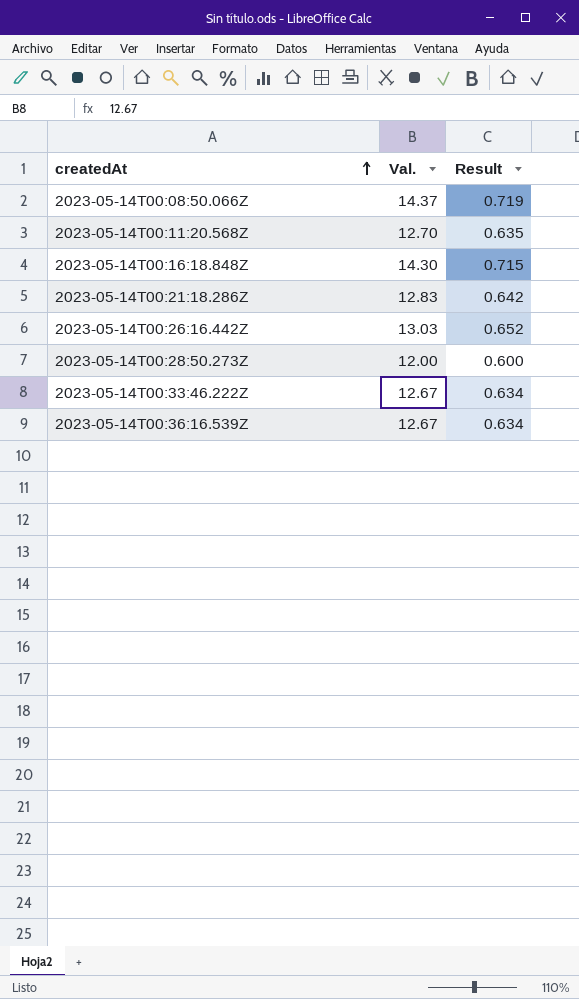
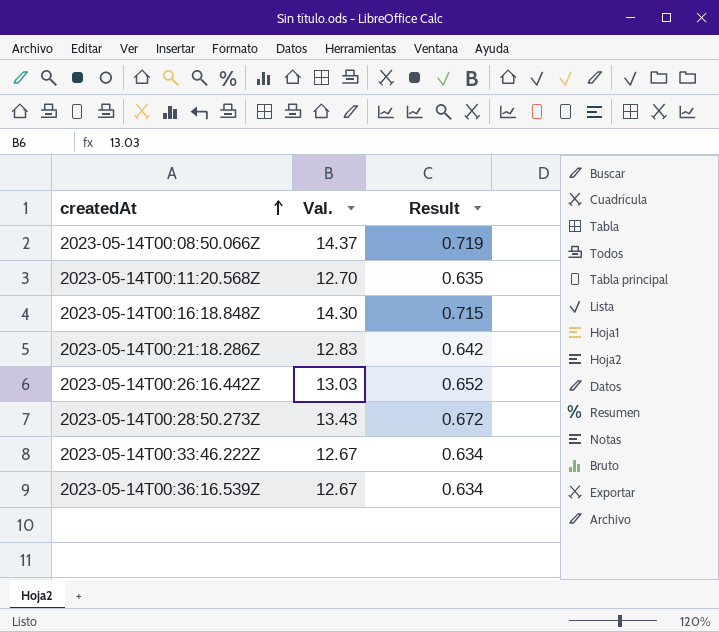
2023-05-14T00:28:50.273Z | Val.: 12.00 -> 13.43
2023-05-14T00:28:50.273Z | Result: 0.600 -> 0.672

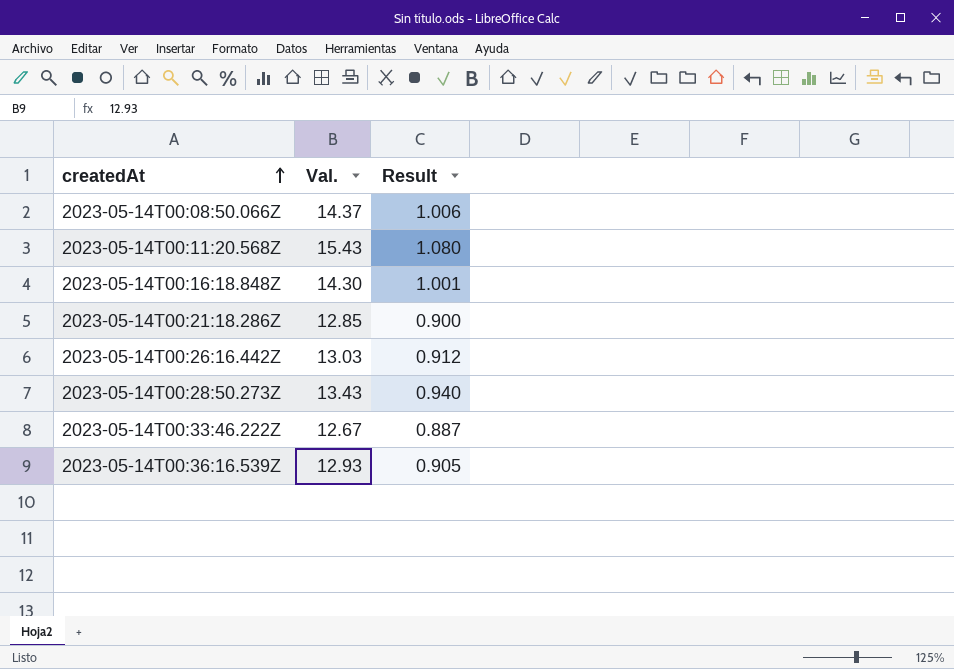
column Result | formula: [Val.] * 0.05 -> [Val.] * 0.07
2023-05-14T00:11:20.568Z | Val.: 12.70 -> 15.43
2023-05-14T00:21:18.286Z | Val.: 12.83 -> 12.85
2023-05-14T00:36:16.539Z | Val.: 12.67 -> 12.93

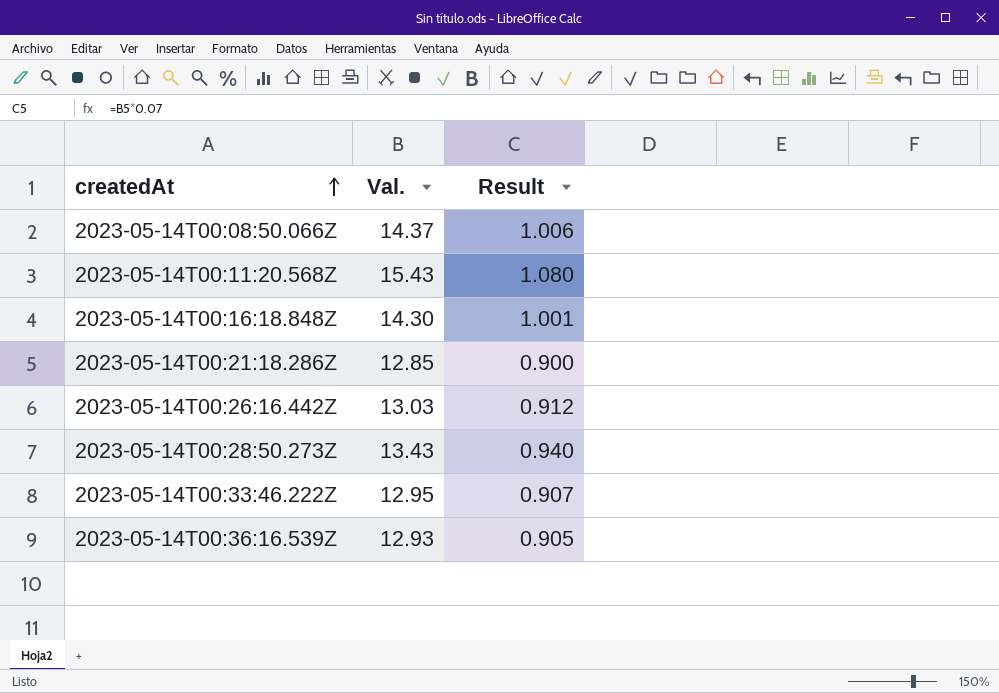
2023-05-14T00:33:46.222Z | Val.: 12.67 -> 12.95
2023-05-14T00:33:46.222Z | Result: 0.887 -> 0.907

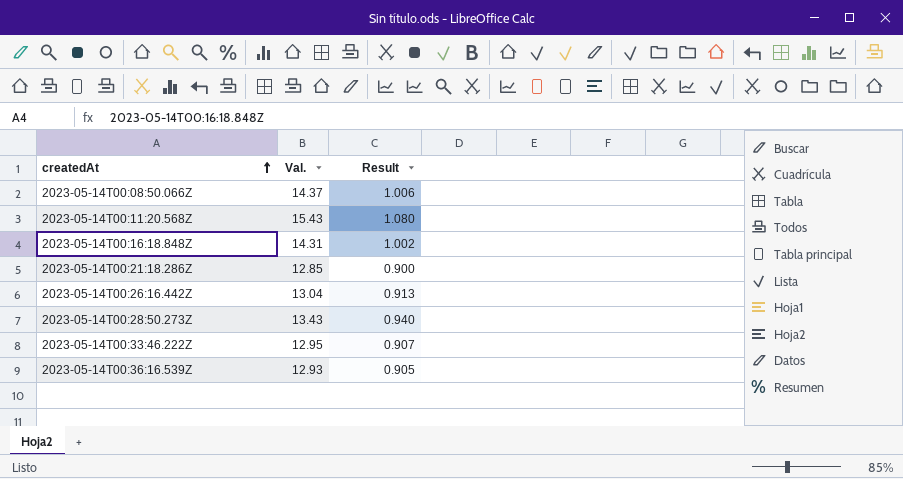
2023-05-14T00:16:18.848Z | Val.: 14.30 -> 14.31
2023-05-14T00:16:18.848Z | Result: 1.001 -> 1.002
2023-05-14T00:26:16.442Z | Val.: 13.03 -> 13.04
2023-05-14T00:26:16.442Z | Result: 0.912 -> 0.913

